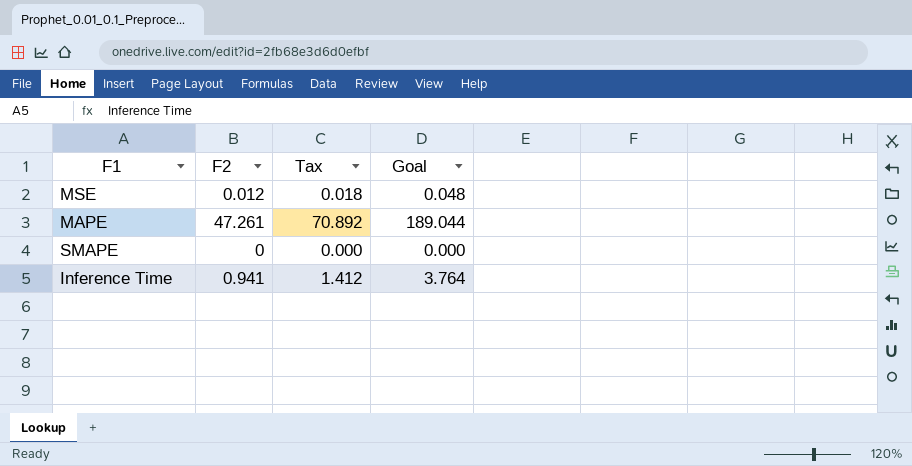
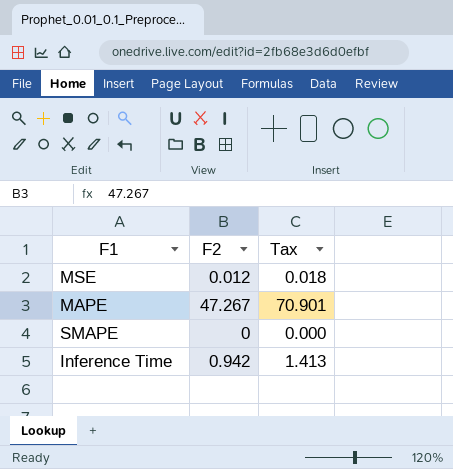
column Goal | formula: [F2] * 4 -> none
MAPE | F2: 47.261 -> 47.267
MAPE | Tax: 70.892 -> 70.901
Inference Time | F2: 0.941 -> 0.942
Inference Time | Tax: 1.412 -> 1.413

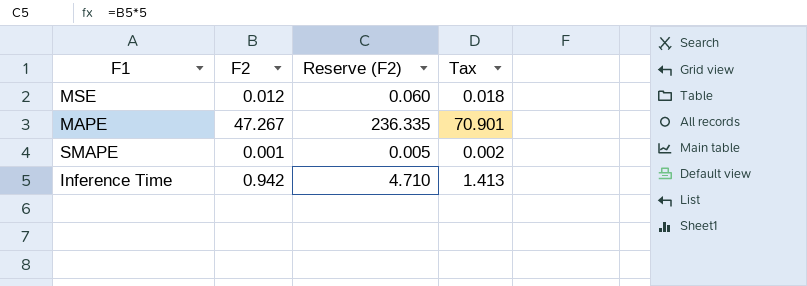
column Reserve (F2) | formula: none -> [F2] * 5
SMAPE | F2: 0 -> 0.001
SMAPE | Tax: 0.000 -> 0.002

